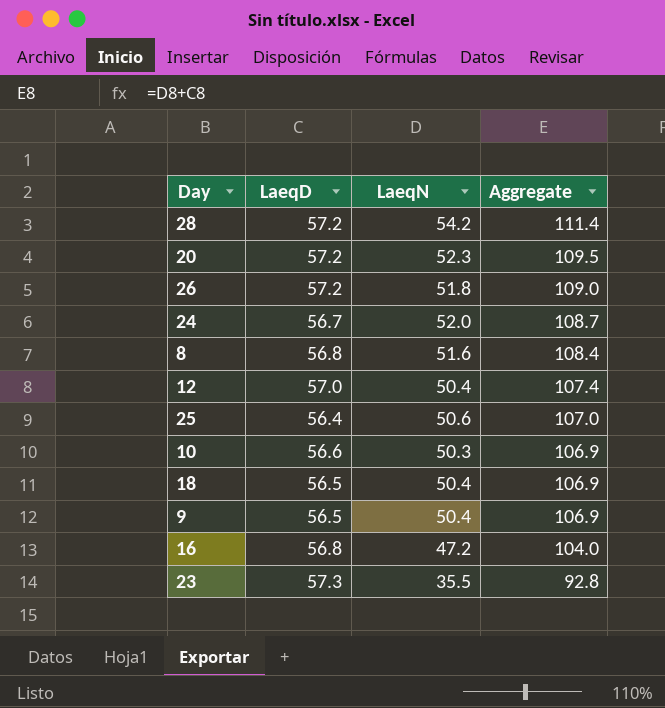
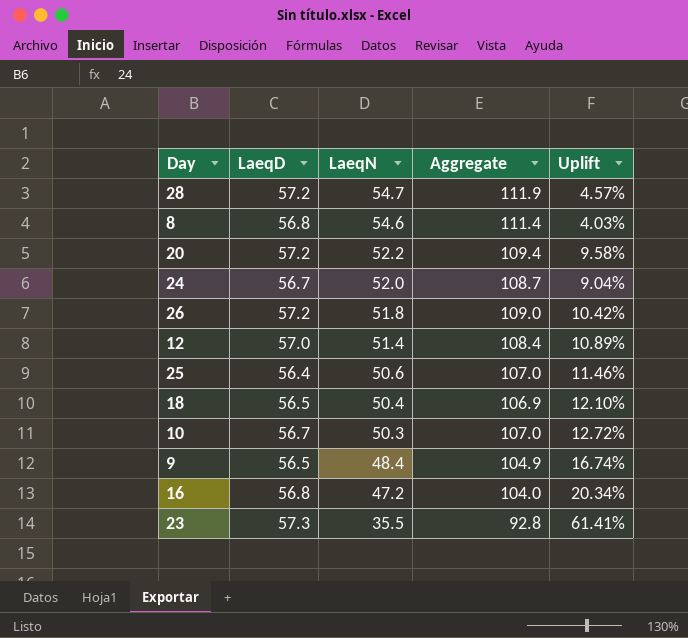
row order: Aggregate descending -> LaeqN descending
column Uplift | formula: none -> ([LaeqD] - [LaeqN]) / [LaeqN]
28 | LaeqN: 54.2 -> 54.7
28 | Aggregate: 111.4 -> 111.9
8 | LaeqN: 51.6 -> 54.6
8 | Aggregate: 108.4 -> 111.4
20 | LaeqN: 52.3 -> 52.2
20 | Aggregate: 109.5 -> 109.4
12 | LaeqN: 50.4 -> 51.4
12 | Aggregate: 107.4 -> 108.4
10 | LaeqD: 56.6 -> 56.7
10 | Aggregate: 106.9 -> 107.0
9 | LaeqN: 50.4 -> 48.4
9 | Aggregate: 106.9 -> 104.9

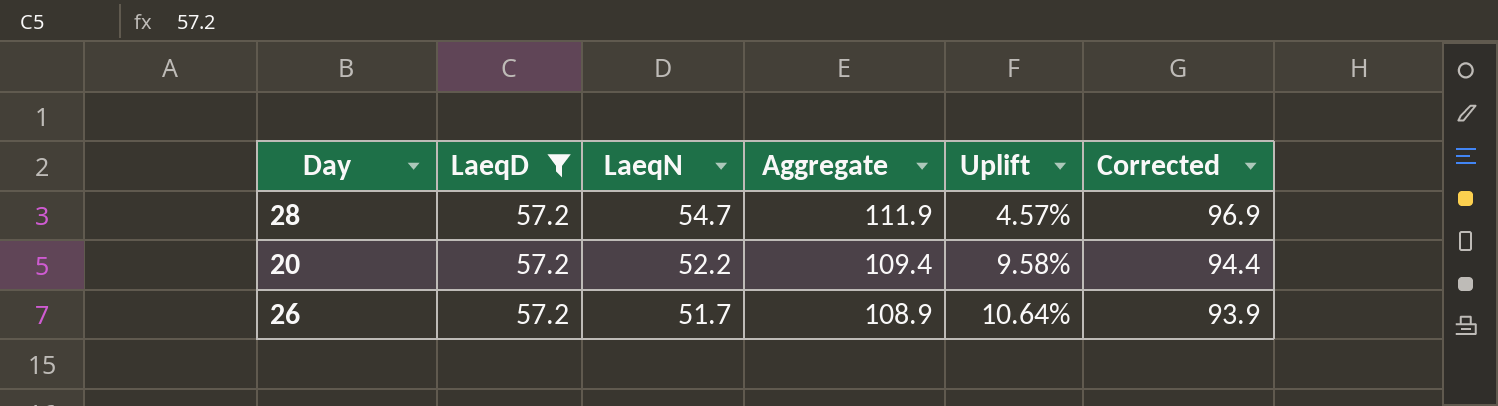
filter: none -> LaeqD = 57.2
column Corrected | formula: none -> [Aggregate] - 15
26 | LaeqN: 51.8 -> 51.7
26 | Aggregate: 109.0 -> 108.9
26 | Uplift: 10.42% -> 10.64%

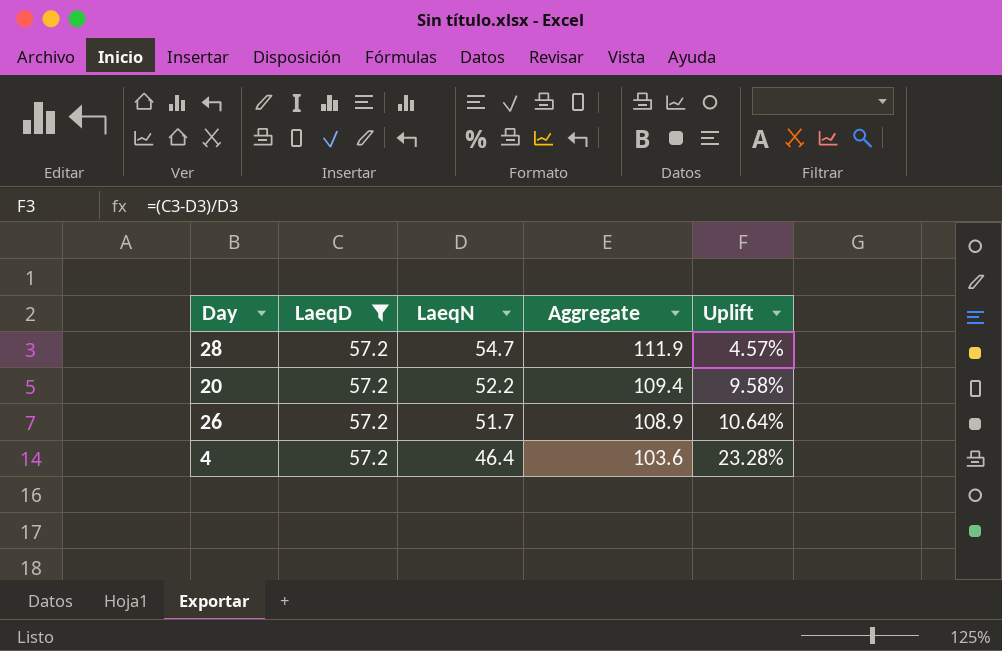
column Corrected | formula: [Aggregate] - 15 -> none
row 4: none -> 57.2 | 46.4 | 103.6 | 23.28%

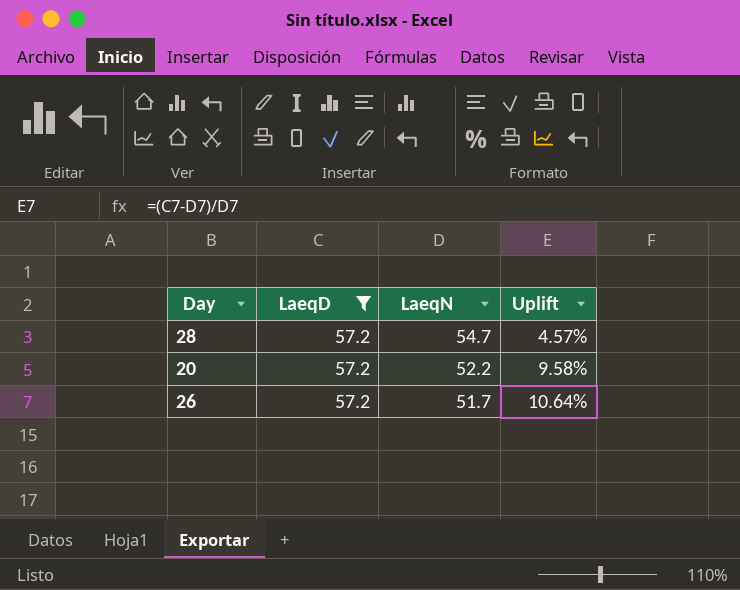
column Aggregate | formula: [LaeqD] + [LaeqN] -> none
row 4: 57.2 | 46.4 | 103.6 | 23.28% -> none

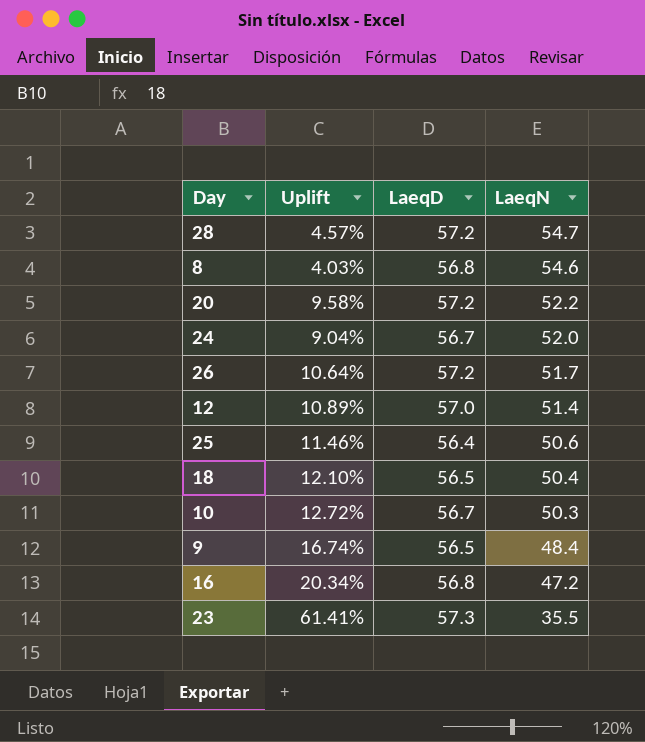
filter: LaeqD = 57.2 -> none
column Uplift | position: 4 -> 2

